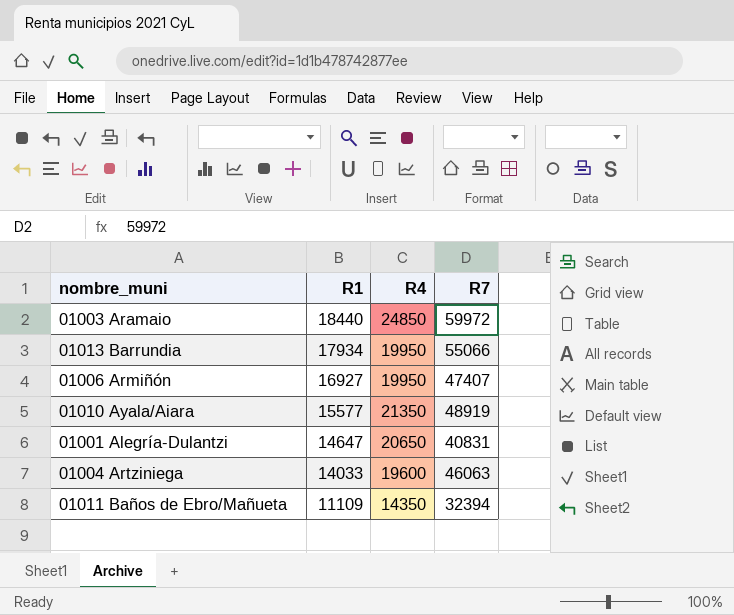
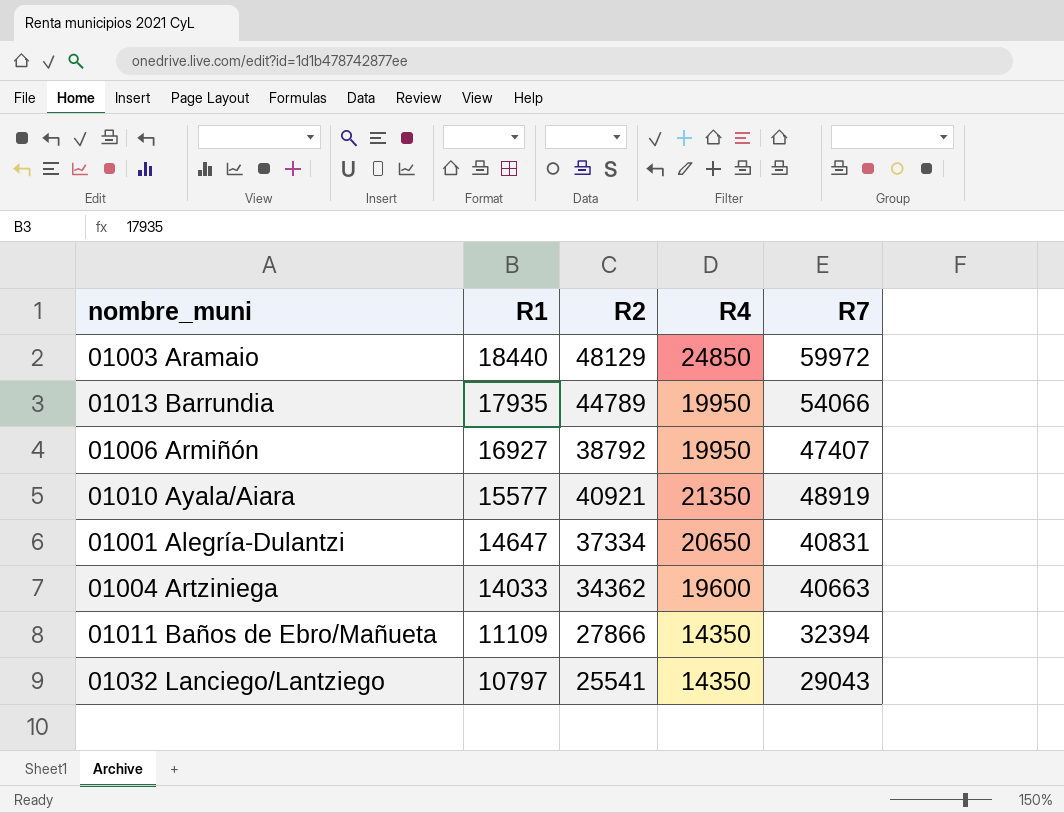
column R2 | position: none -> 3
01013 Barrundia | R1: 17934 -> 17935
01013 Barrundia | R7: 55066 -> 54066
01004 Artziniega | R7: 46063 -> 40663
row 01032 Lanciego/Lantziego: none -> 10797 | 25541 | 14350 | 29043

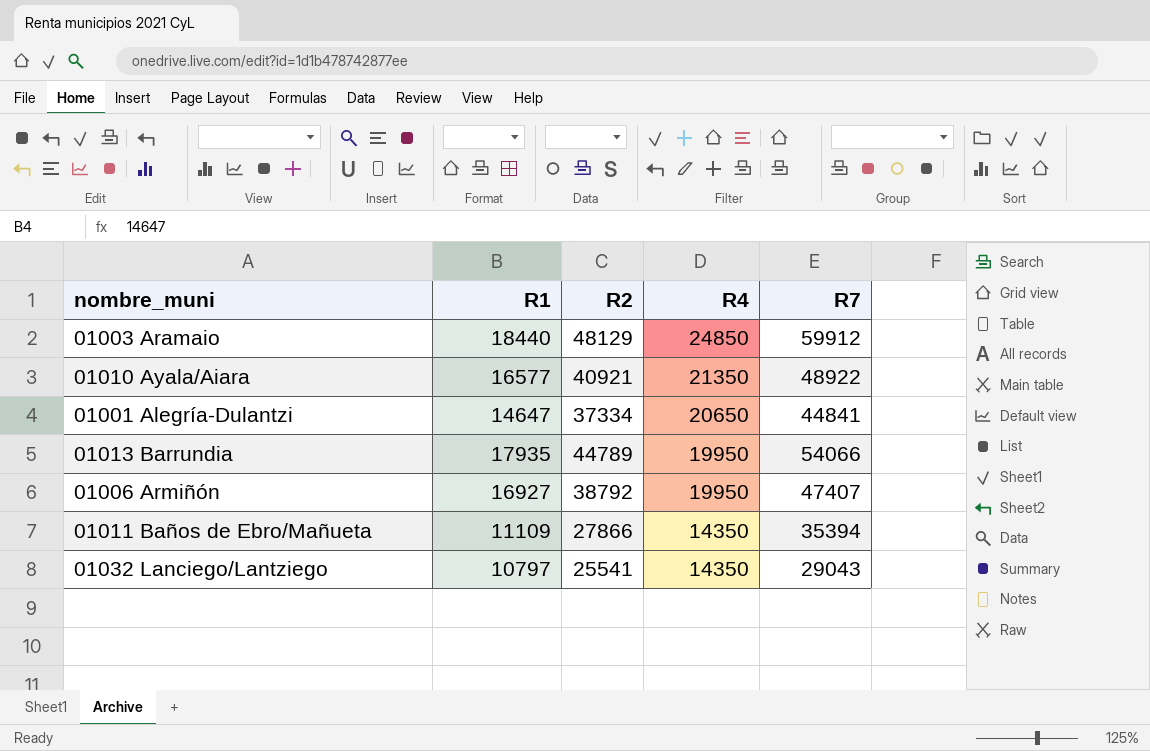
row order: R1 descending -> R4 descending
row 01004 Artziniega: 14033 | 34362 | 19600 | 40663 -> none
01003 Aramaio | R7: 59972 -> 59912
01010 Ayala/Aiara | R1: 15577 -> 16577
01010 Ayala/Aiara | R7: 48919 -> 48922
01001 Alegría-Dulantzi | R7: 40831 -> 44841
01011 Baños de Ebro/Mañueta | R7: 32394 -> 35394

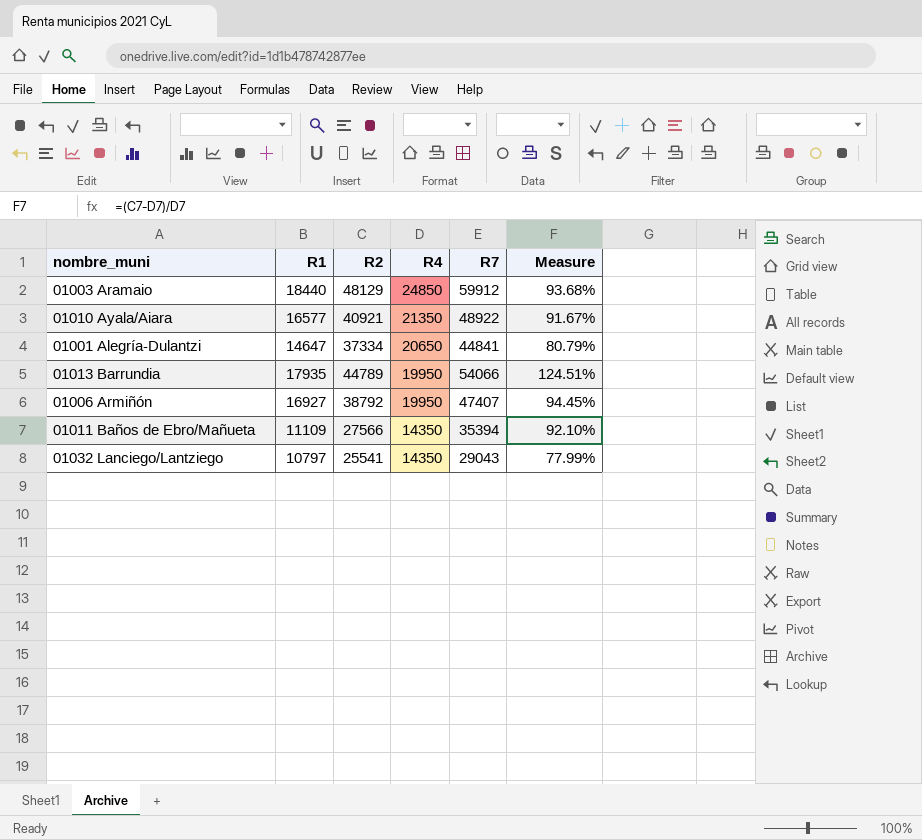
column Measure | formula: none -> ([R2] - [R4]) / [R4]
01011 Baños de Ebro/Mañueta | R2: 27866 -> 27566

